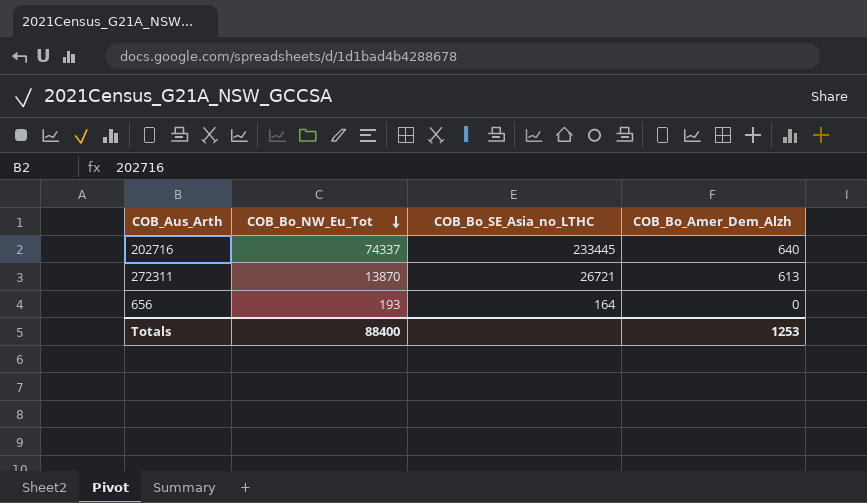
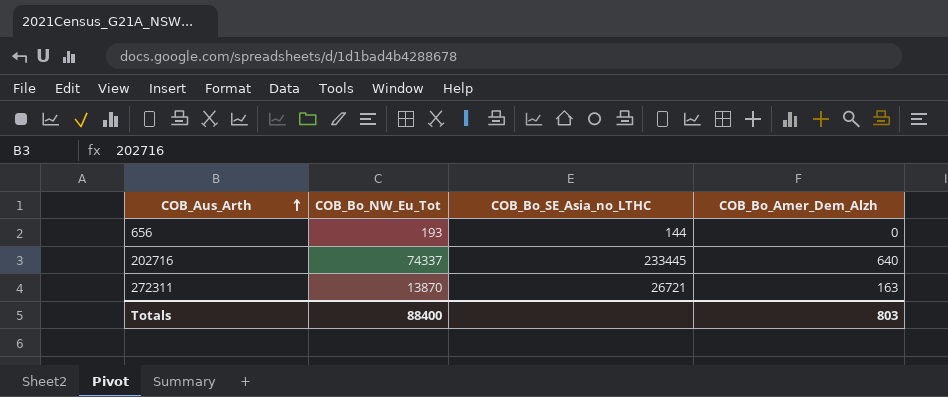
row order: COB_Bo_NW_Eu_Tot descending -> COB_Aus_Arth ascending
656 | COB_Bo_SE_Asia_no_LTHC: 164 -> 144
272311 | COB_Bo_Amer_Dem_Alzh: 613 -> 163
Totals | COB_Bo_Amer_Dem_Alzh: 1253 -> 803

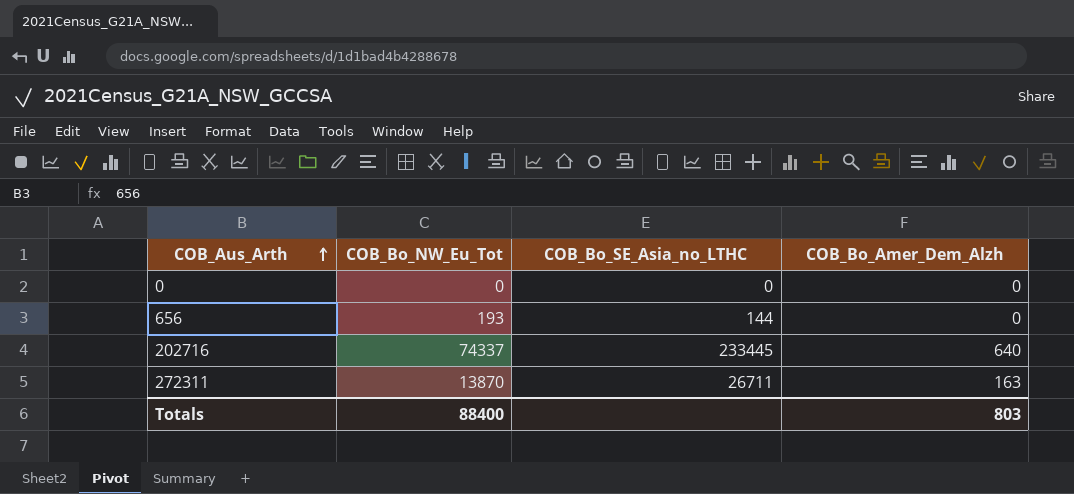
row 0: none -> 0 | 0 | 0
272311 | COB_Bo_SE_Asia_no_LTHC: 26721 -> 26711

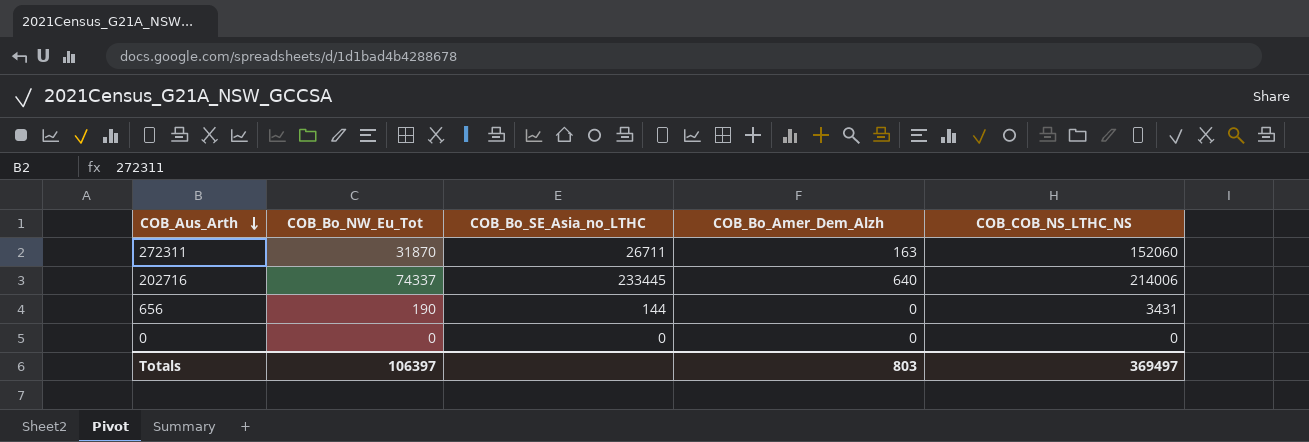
row order: COB_Aus_Arth ascending -> COB_Aus_Arth descending
column COB_COB_NS_LTHC_NS | position: none -> 5
272311 | COB_Bo_NW_Eu_Tot: 13870 -> 31870
656 | COB_Bo_NW_Eu_Tot: 193 -> 190
Totals | COB_Bo_NW_Eu_Tot: 88400 -> 106397

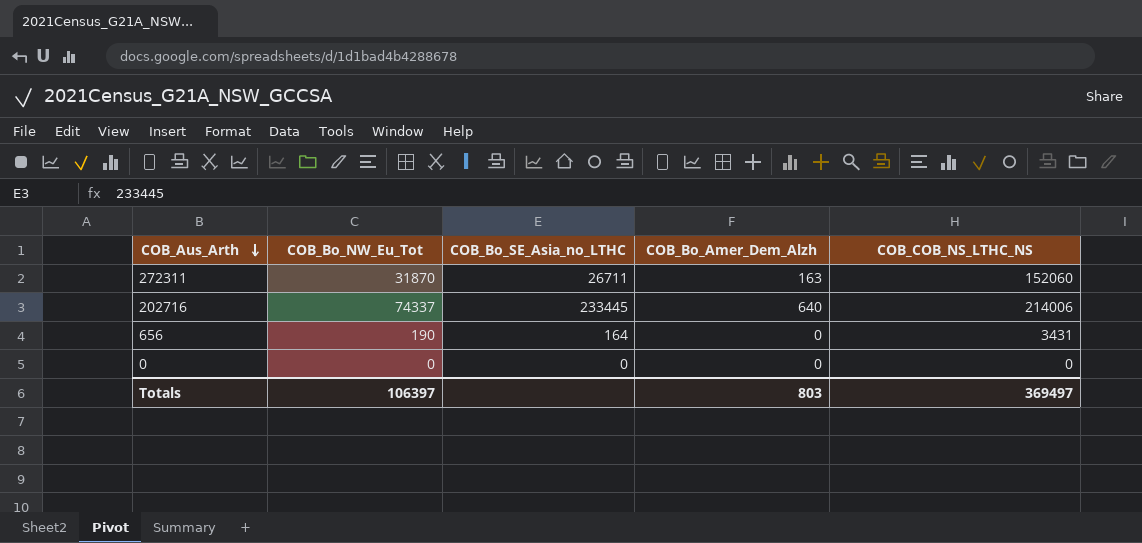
656 | COB_Bo_SE_Asia_no_LTHC: 144 -> 164

